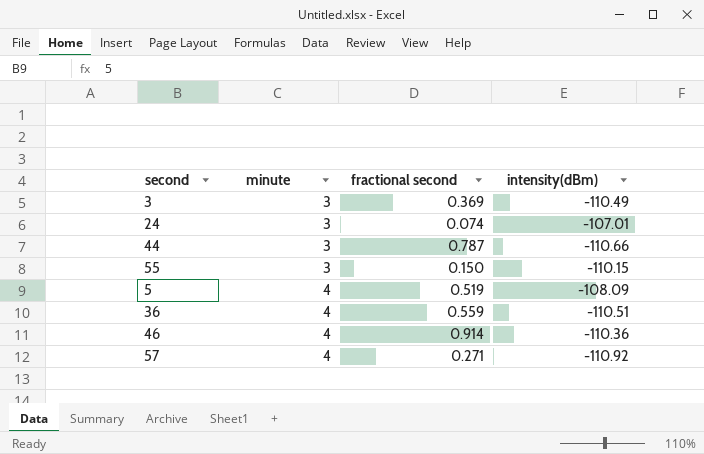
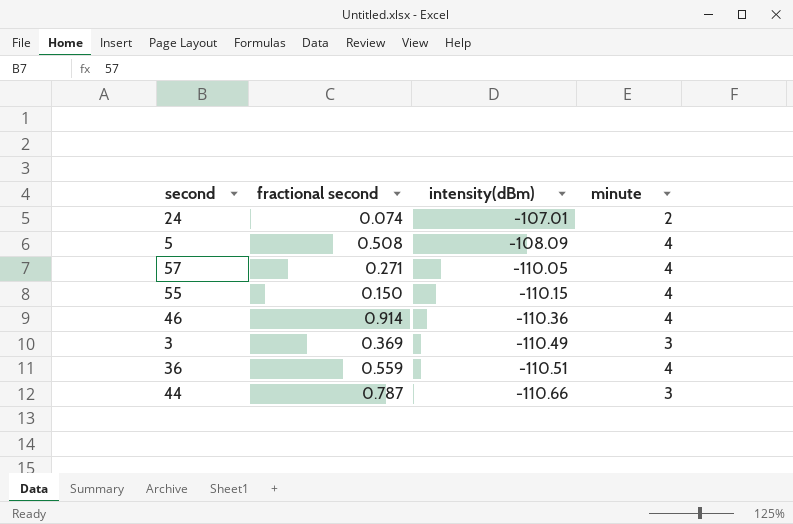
row order: minute ascending -> intensity(dBm) descending
column minute | position: 2 -> 4
24 | minute: 3 -> 2
5 | fractional second: 0.519 -> 0.508
57 | intensity(dBm): -110.92 -> -110.05
55 | minute: 3 -> 4

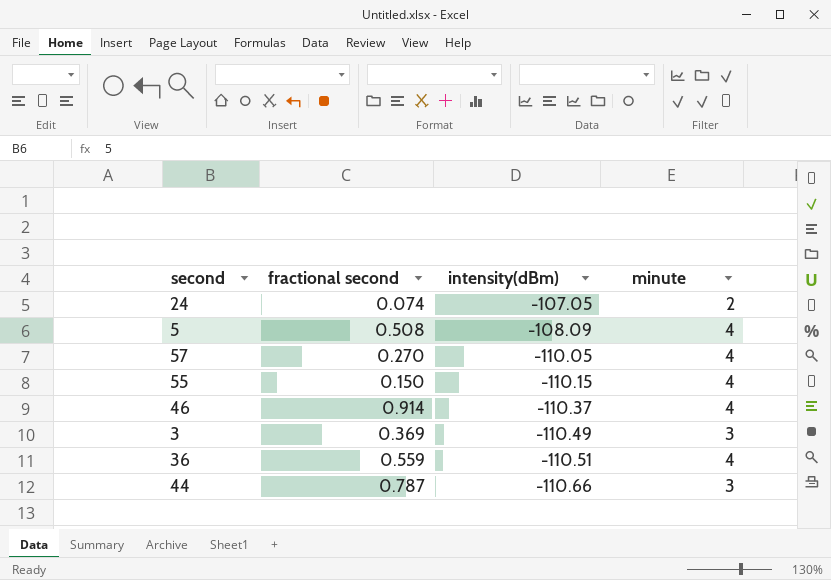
24 | intensity(dBm): -107.01 -> -107.05
57 | fractional second: 0.271 -> 0.270
46 | intensity(dBm): -110.36 -> -110.37

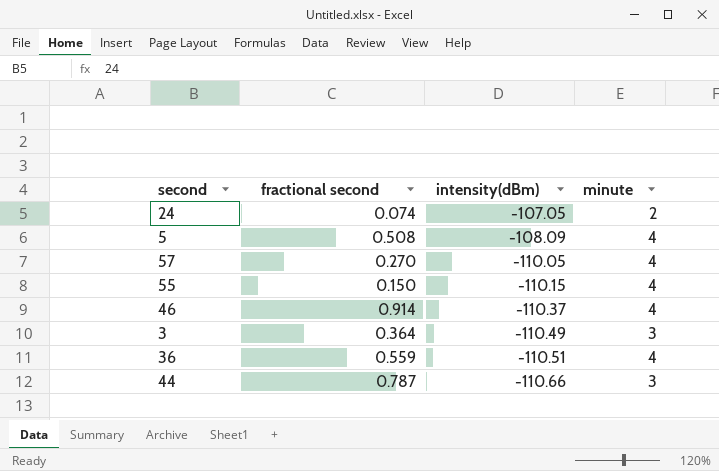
3 | fractional second: 0.369 -> 0.364

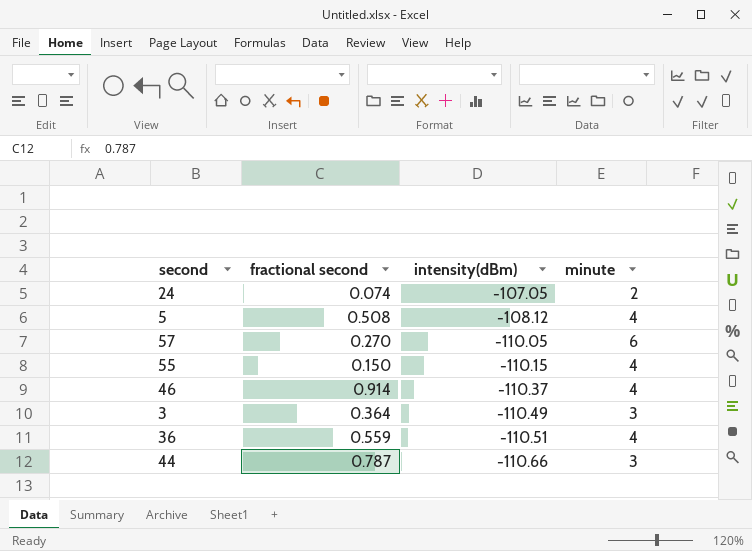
5 | intensity(dBm): -108.09 -> -108.12
57 | minute: 4 -> 6

